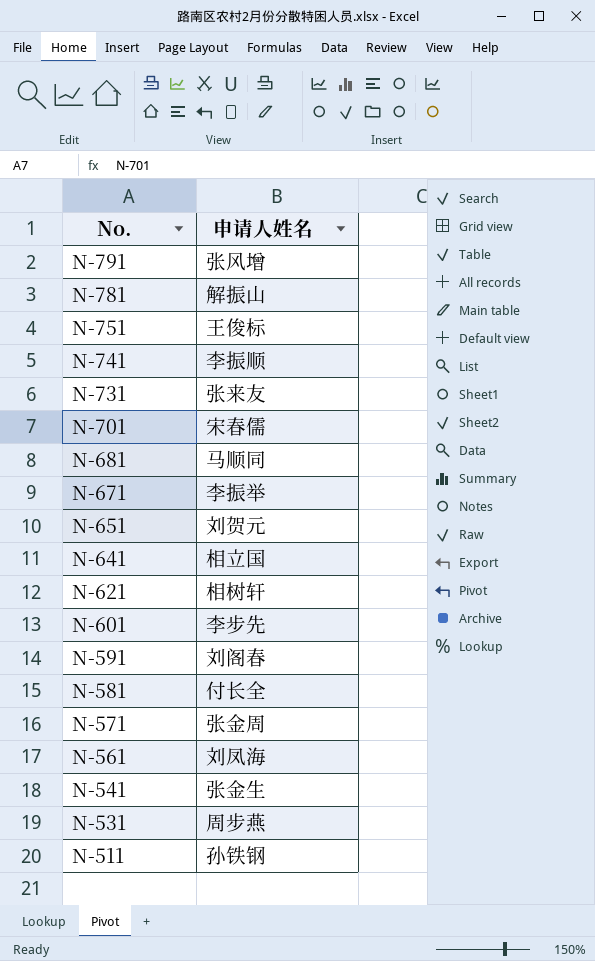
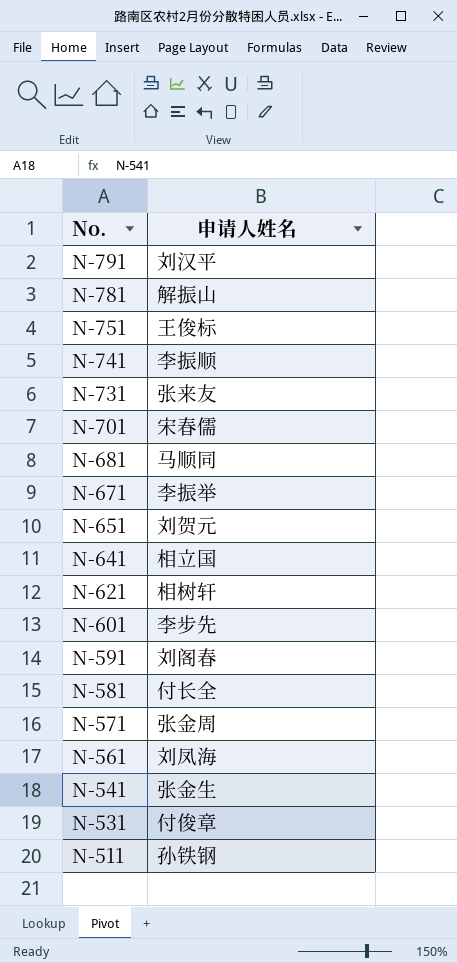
N-791 | 申请人姓名: 张风增 -> 刘汉平
N-531 | 申请人姓名: 周步燕 -> 付俊章

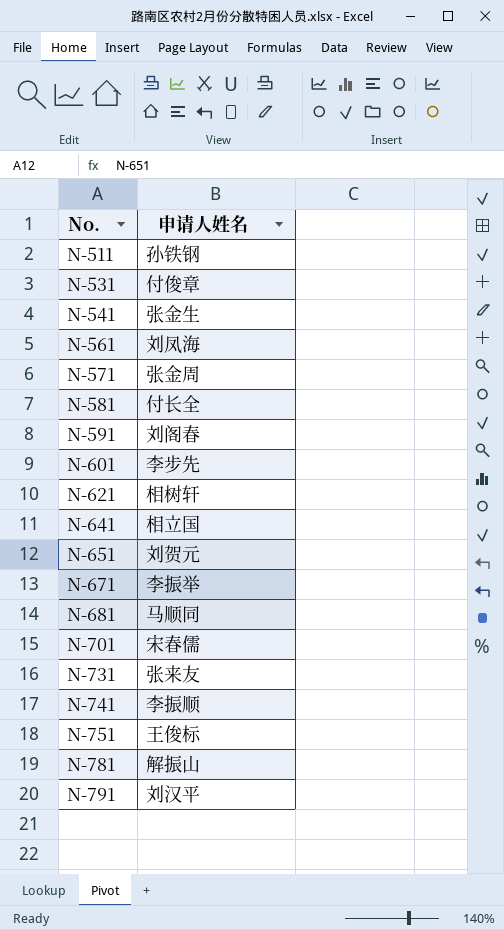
row order: No. descending -> No. ascending

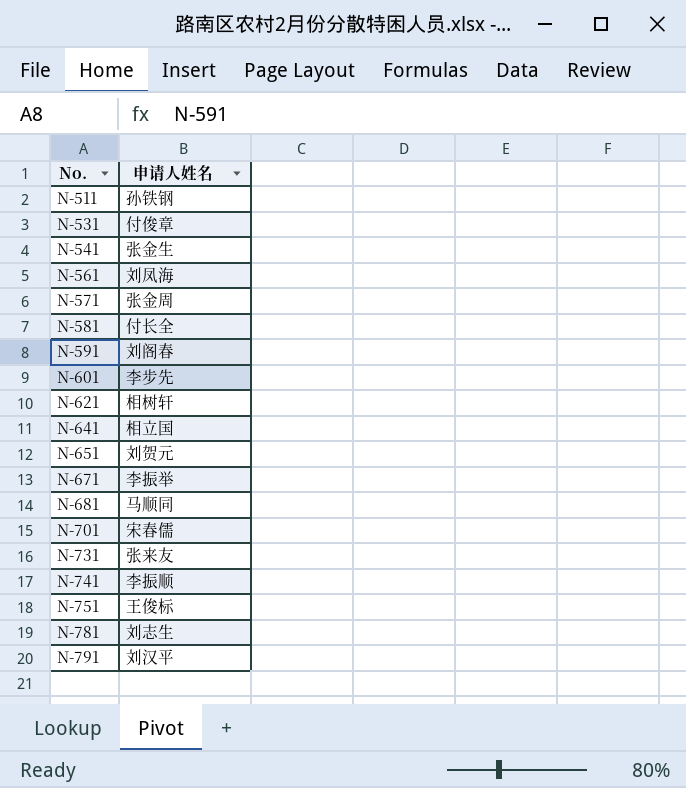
N-781 | 申请人姓名: 解振山 -> 刘志生

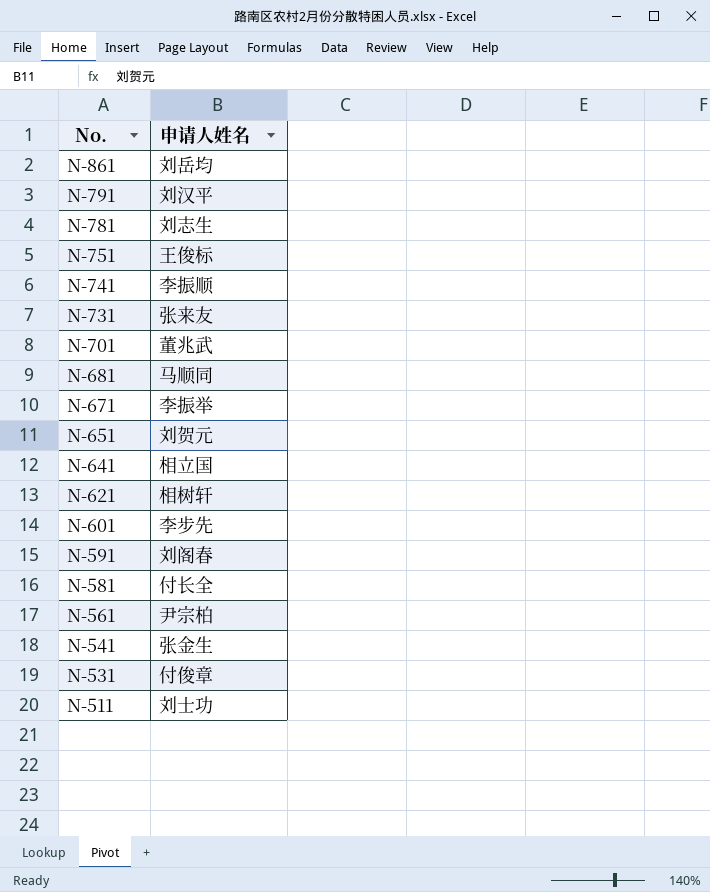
row order: No. ascending -> No. descending
row N-571: 张金周 -> none
row N-861: none -> 刘岳均
N-701 | 申请人姓名: 宋春儒 -> 董兆武
N-561 | 申请人姓名: 刘凤海 -> 尹宗柏
N-511 | 申请人姓名: 孙铁钢 -> 刘士功

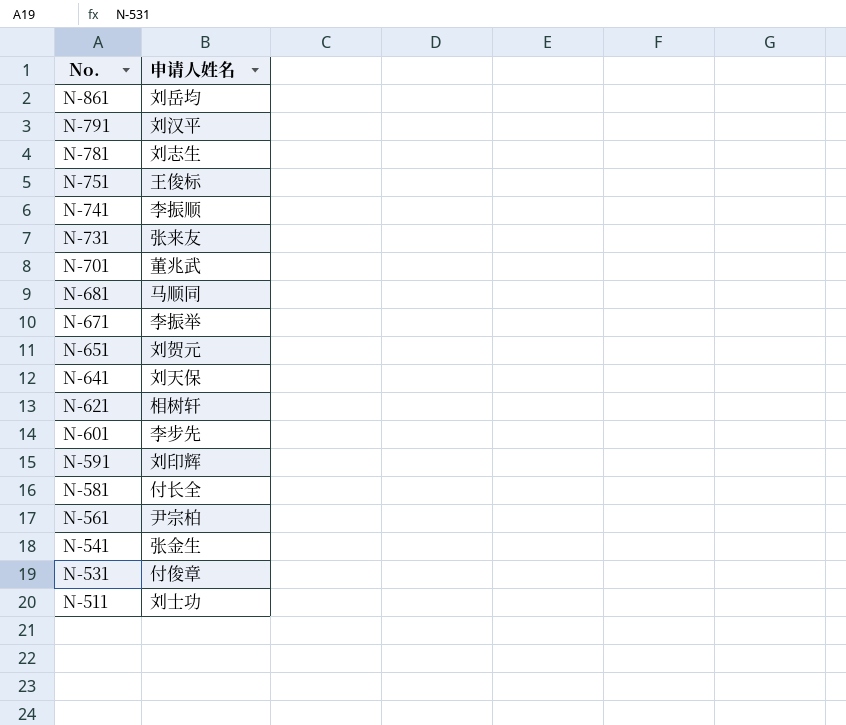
N-641 | 申请人姓名: 相立国 -> 刘天保
N-591 | 申请人姓名: 刘阁春 -> 刘印辉

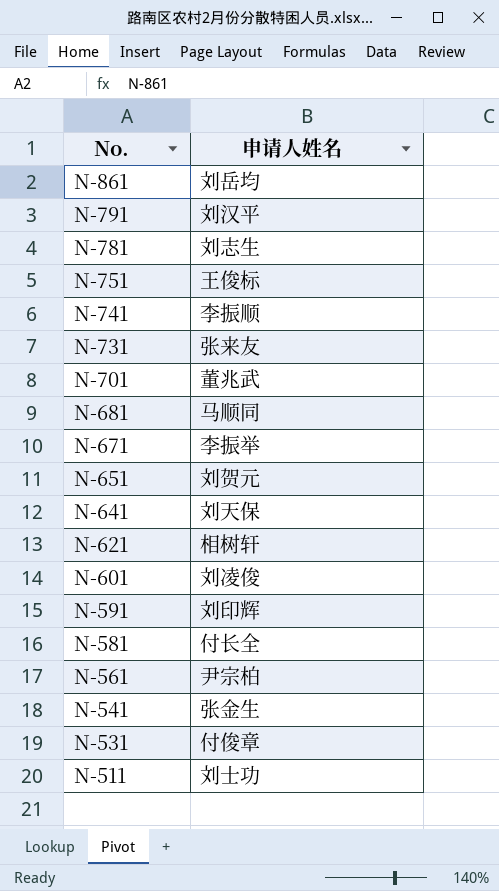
N-601 | 申请人姓名: 李步先 -> 刘凌俊

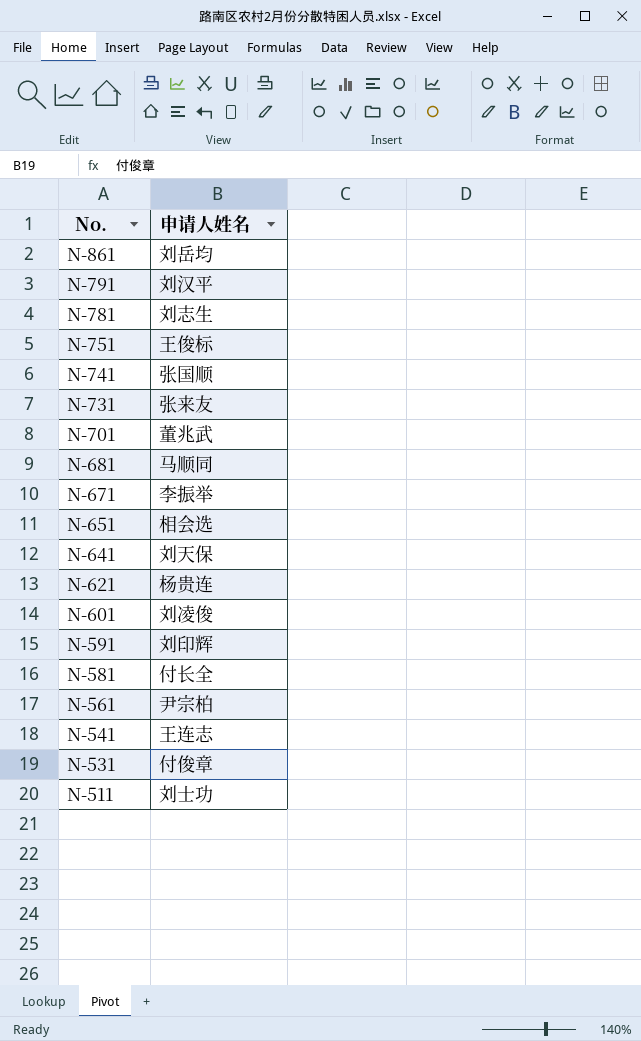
N-741 | 申请人姓名: 李振顺 -> 张国顺
N-651 | 申请人姓名: 刘贺元 -> 相会选
N-621 | 申请人姓名: 相树轩 -> 杨贵连
N-541 | 申请人姓名: 张金生 -> 王连志

